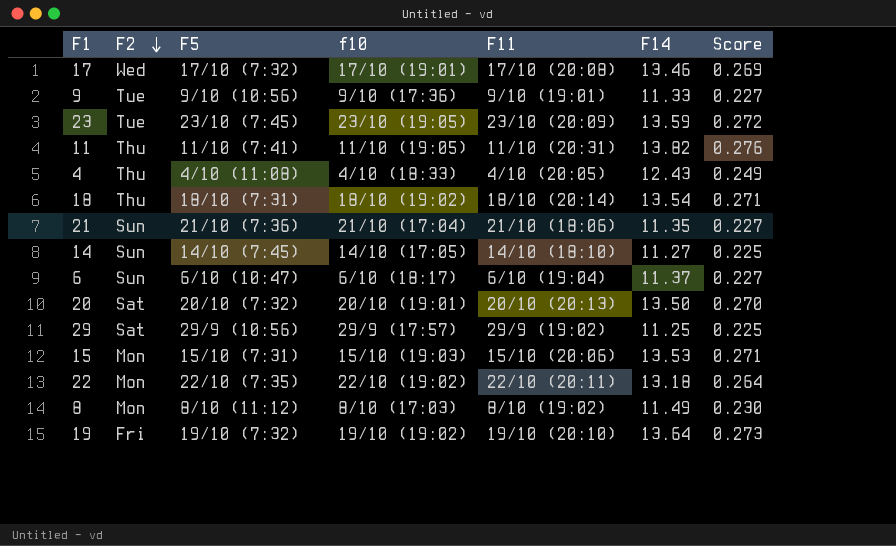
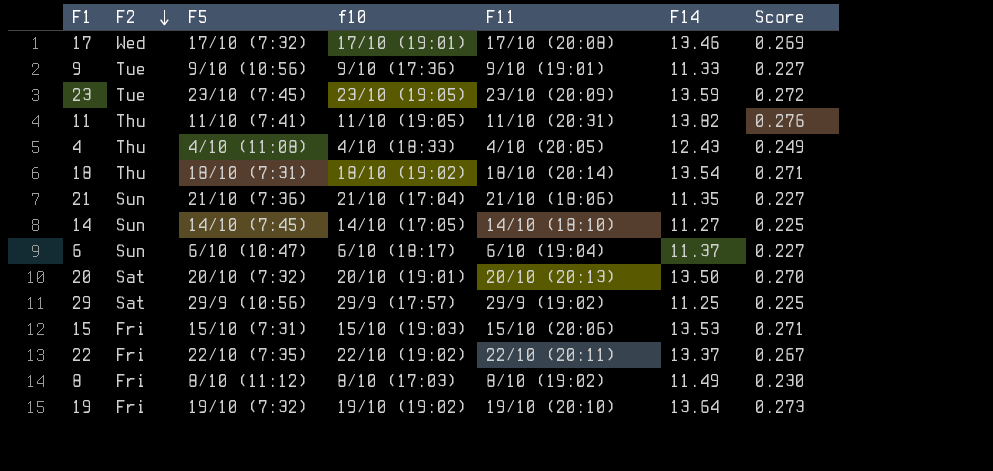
15 | F2: Mon -> Fri
22 | F2: Mon -> Fri
22 | F14: 13.18 -> 13.37
22 | Score: 0.264 -> 0.267
8 | F2: Mon -> Fri

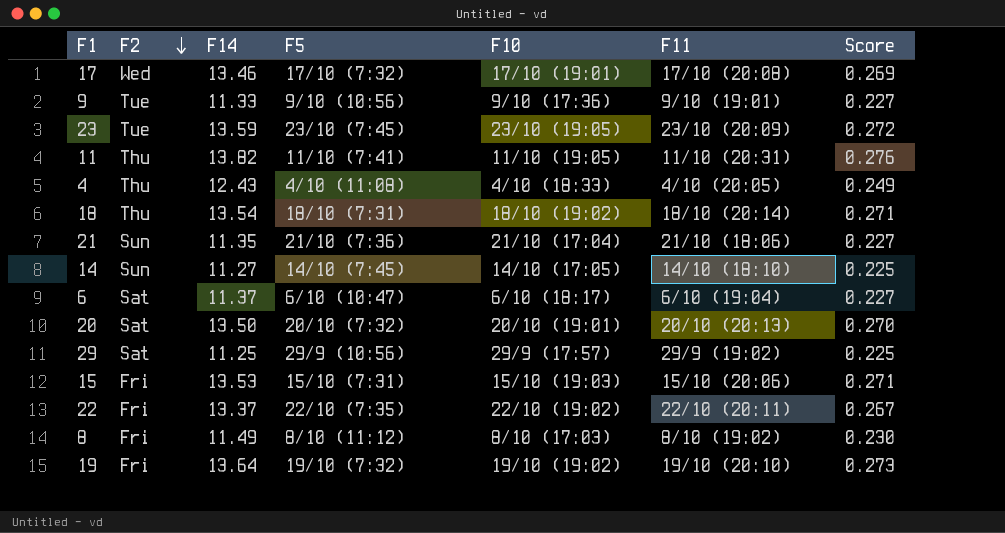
column F14 | position: 6 -> 3
column name: f10 -> F10
6 | F2: Sun -> Sat

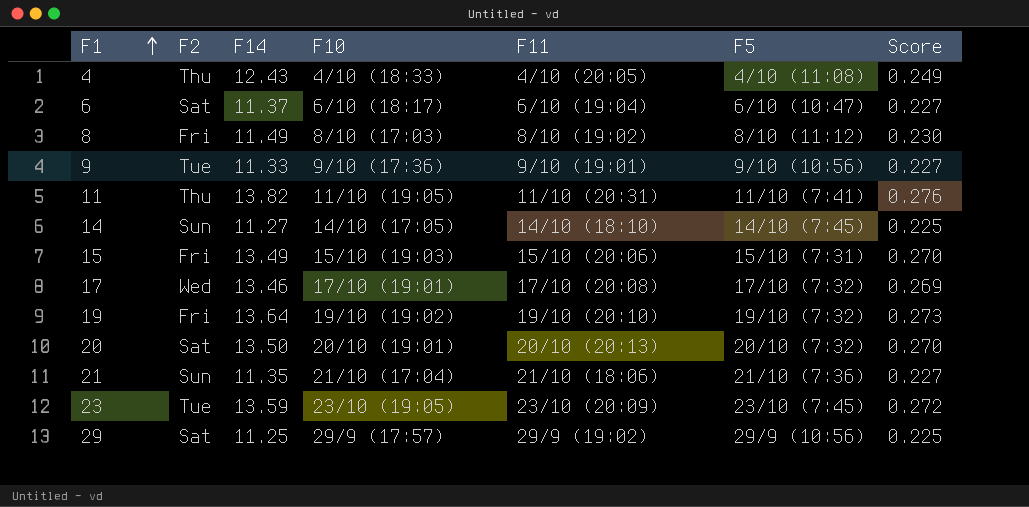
row order: F2 descending -> F1 ascending
column F5 | position: 4 -> 6
row 18: Thu | 13.54 | 18/10 (7:31) | 18/10 (19:02) | 18/10 (20:14) | 0.271 -> none
row 22: Fri | 13.37 | 22/10 (7:35) | 22/10 (19:02) | 22/10 (20:11) | 0.267 -> none
15 | F14: 13.53 -> 13.49
15 | Score: 0.271 -> 0.270

